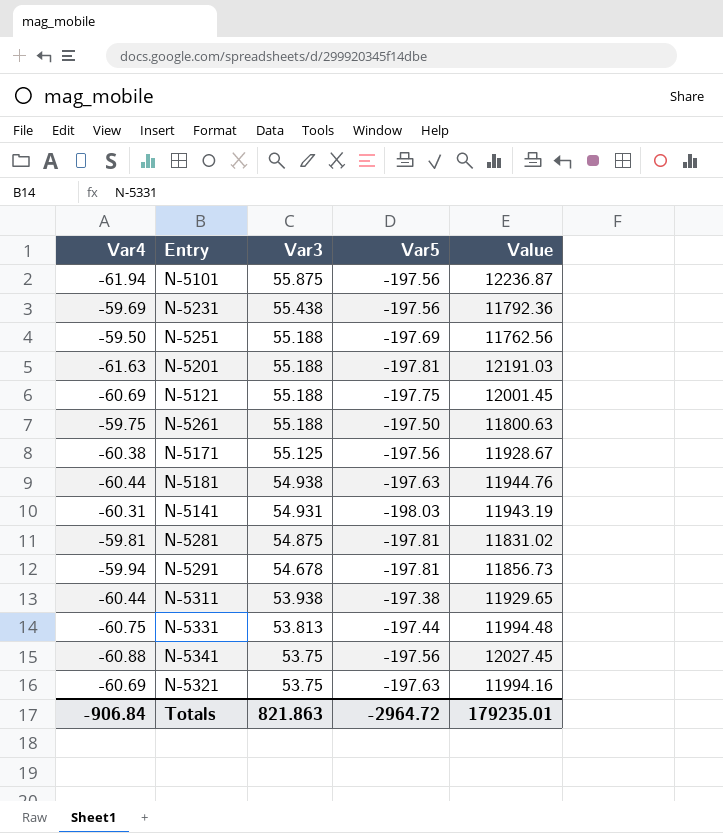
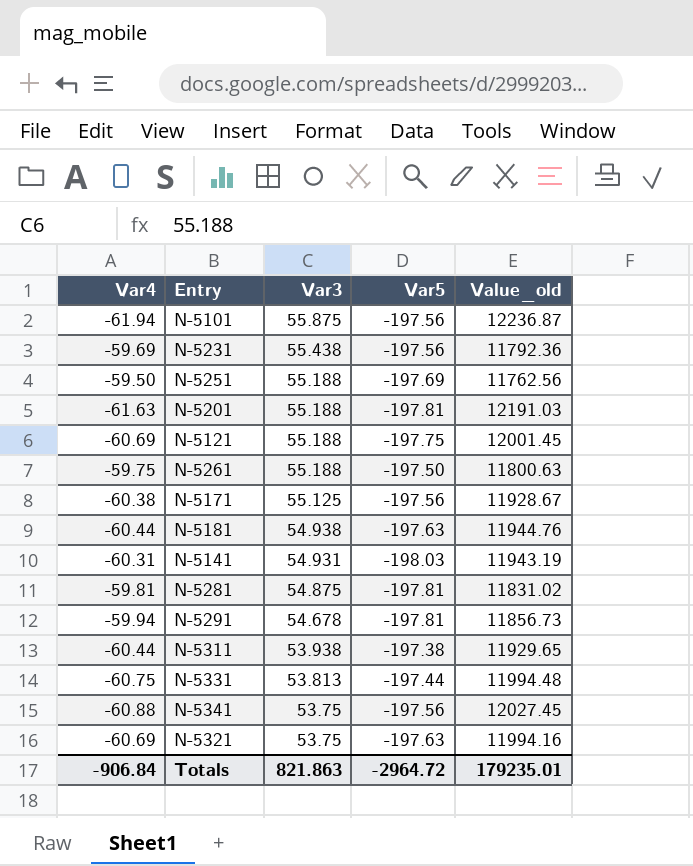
column name: Value -> Value_old

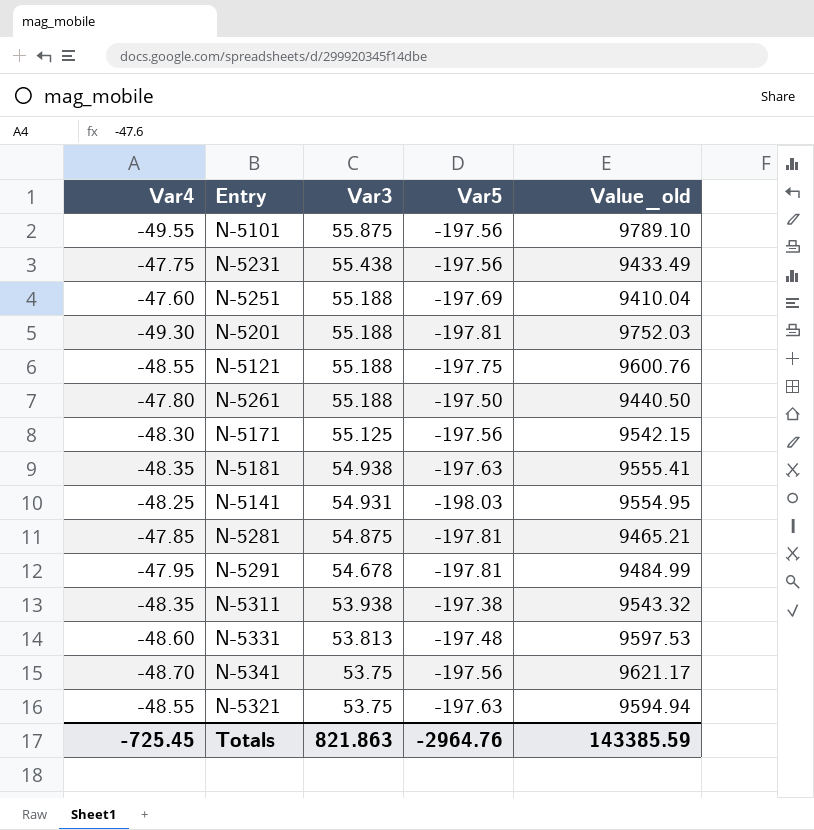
N-5101 | Var4: -61.94 -> -49.55
N-5101 | Value_old: 12236.87 -> 9789.10
N-5231 | Var4: -59.69 -> -47.75
N-5231 | Value_old: 11792.36 -> 9433.49
N-5251 | Var4: -59.50 -> -47.60
N-5251 | Value_old: 11762.56 -> 9410.04
N-5201 | Var4: -61.63 -> -49.30
N-5201 | Value_old: 12191.03 -> 9752.03
N-5121 | Var4: -60.69 -> -48.55
N-5121 | Value_old: 12001.45 -> 9600.76
N-5261 | Var4: -59.75 -> -47.80
N-5261 | Value_old: 11800.63 -> 9440.50
N-5171 | Var4: -60.38 -> -48.30
N-5171 | Value_old: 11928.67 -> 9542.15
N-5181 | Var4: -60.44 -> -48.35
N-5181 | Value_old: 11944.76 -> 9555.41
N-5141 | Var4: -60.31 -> -48.25
N-5141 | Value_old: 11943.19 -> 9554.95
N-5281 | Var4: -59.81 -> -47.85
N-5281 | Value_old: 11831.02 -> 9465.21
N-5291 | Var4: -59.94 -> -47.95
N-5291 | Value_old: 11856.73 -> 9484.99
N-5311 | Var4: -60.44 -> -48.35
N-5311 | Value_old: 11929.65 -> 9543.32
N-5331 | Var4: -60.75 -> -48.60
N-5331 | Var5: -197.44 -> -197.48
N-5331 | Value_old: 11994.48 -> 9597.53
N-5341 | Var4: -60.88 -> -48.70
N-5341 | Value_old: 12027.45 -> 9621.17
N-5321 | Var4: -60.69 -> -48.55
N-5321 | Value_old: 11994.16 -> 9594.94
Totals | Var4: -906.84 -> -725.45
Totals | Var5: -2964.72 -> -2964.76
Totals | Value_old: 179235.01 -> 143385.59

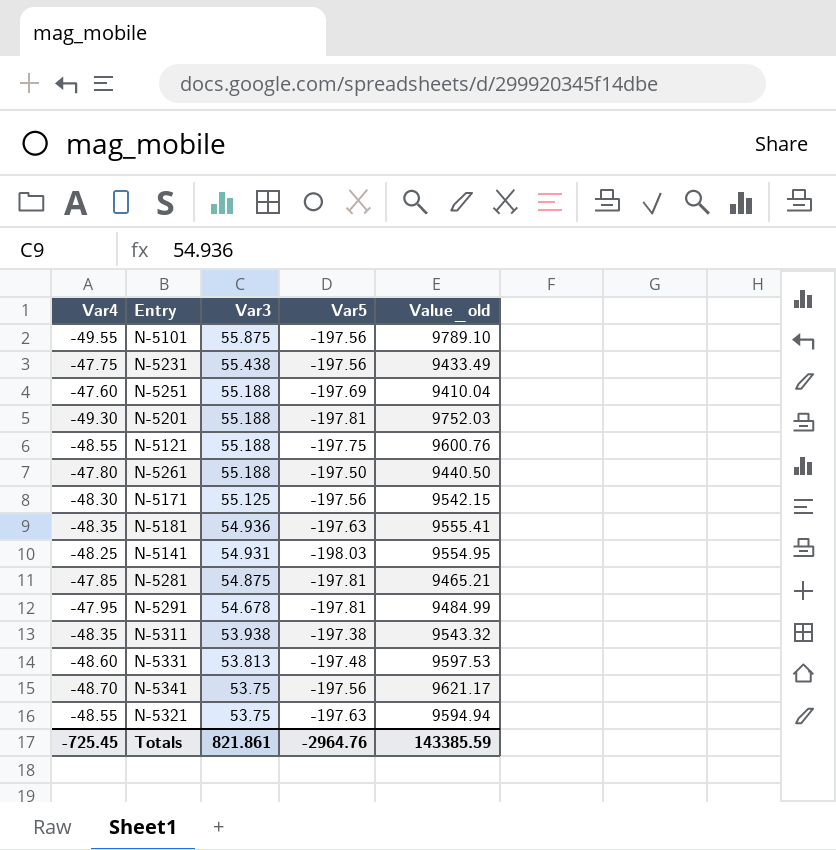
N-5181 | Var3: 54.938 -> 54.936
Totals | Var3: 821.863 -> 821.861

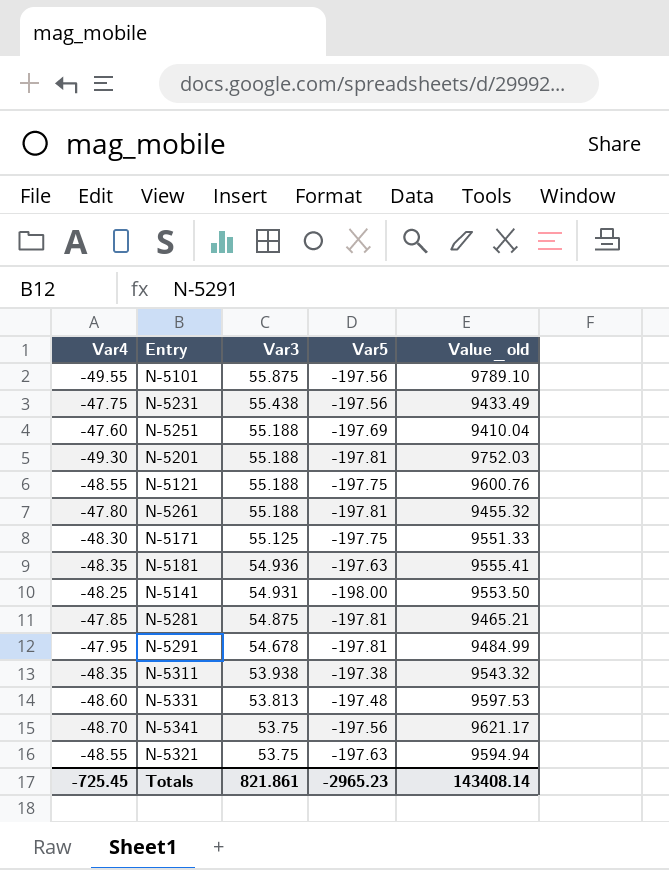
N-5261 | Var5: -197.50 -> -197.81
N-5261 | Value_old: 9440.50 -> 9455.32
N-5171 | Var5: -197.56 -> -197.75
N-5171 | Value_old: 9542.15 -> 9551.33
N-5141 | Var5: -198.03 -> -198.00
N-5141 | Value_old: 9554.95 -> 9553.50
Totals | Var5: -2964.76 -> -2965.23
Totals | Value_old: 143385.59 -> 143408.14

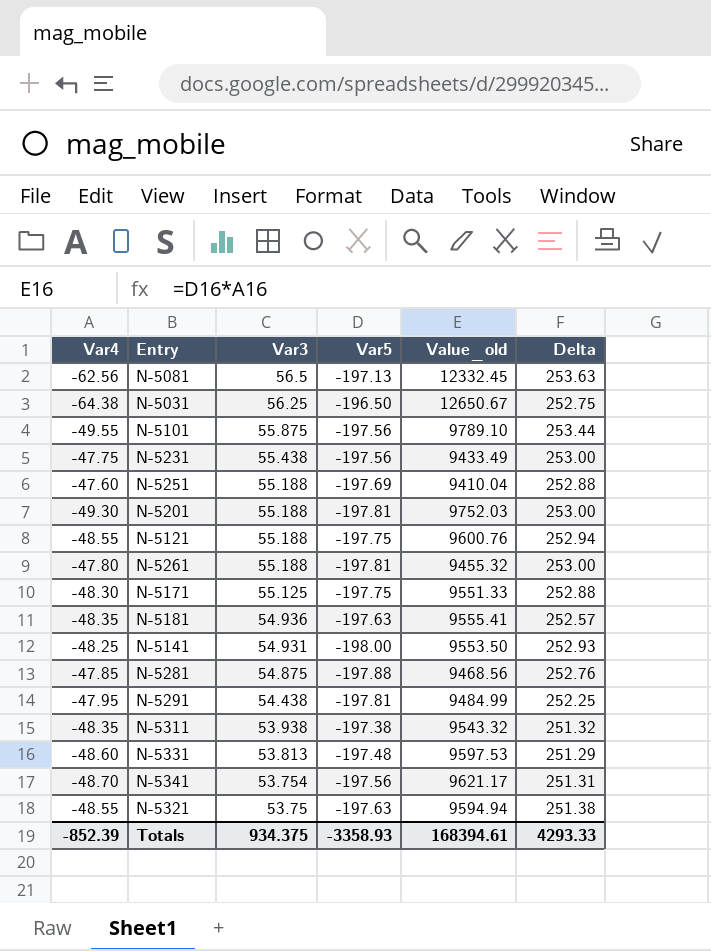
column Delta | formula: none -> [Var3] - [Var5]
row N-5081: none -> -62.56 | 56.5 | -197.13 | 12332.45 | 253.63
row N-5031: none -> -64.38 | 56.25 | -196.50 | 12650.67 | 252.75
N-5281 | Var5: -197.81 -> -197.88
N-5281 | Value_old: 9465.21 -> 9468.56
N-5291 | Var3: 54.678 -> 54.438
N-5341 | Var3: 53.75 -> 53.754
Totals | Var4: -725.45 -> -852.39
Totals | Var3: 821.861 -> 934.375
Totals | Var5: -2965.23 -> -3358.93
Totals | Value_old: 143408.14 -> 168394.61

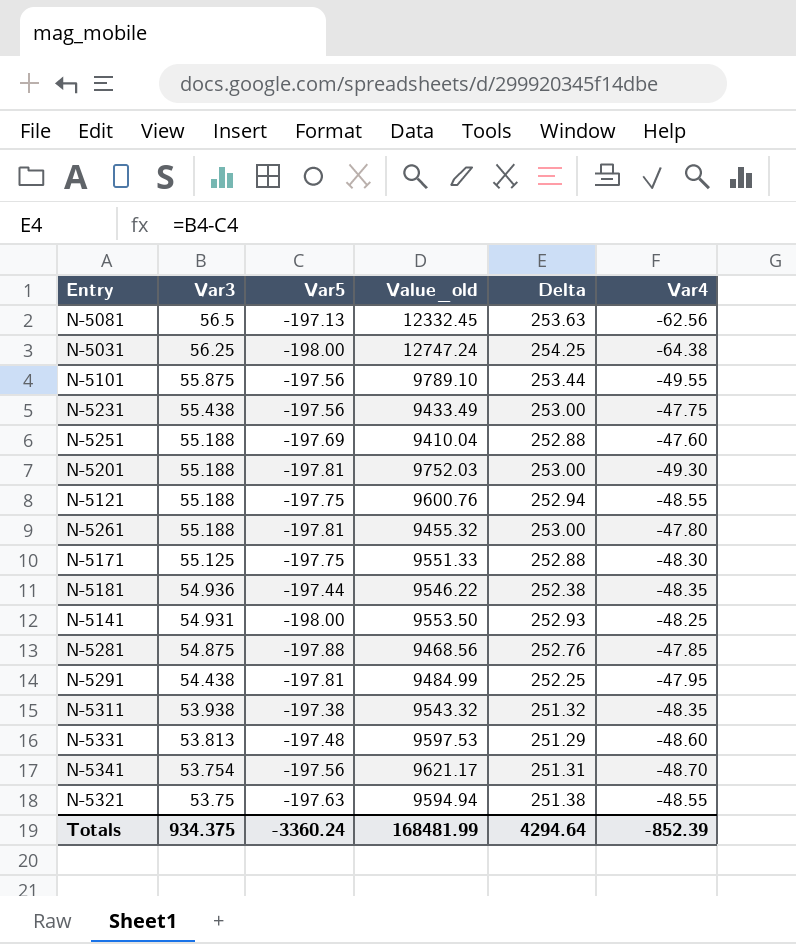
column Var4 | position: 1 -> 6
N-5031 | Var5: -196.50 -> -198.00
N-5031 | Value_old: 12650.67 -> 12747.24
N-5031 | Delta: 252.75 -> 254.25
N-5181 | Var5: -197.63 -> -197.44
N-5181 | Value_old: 9555.41 -> 9546.22
N-5181 | Delta: 252.57 -> 252.38
Totals | Var5: -3358.93 -> -3360.24
Totals | Value_old: 168394.61 -> 168481.99
Totals | Delta: 4293.33 -> 4294.64

